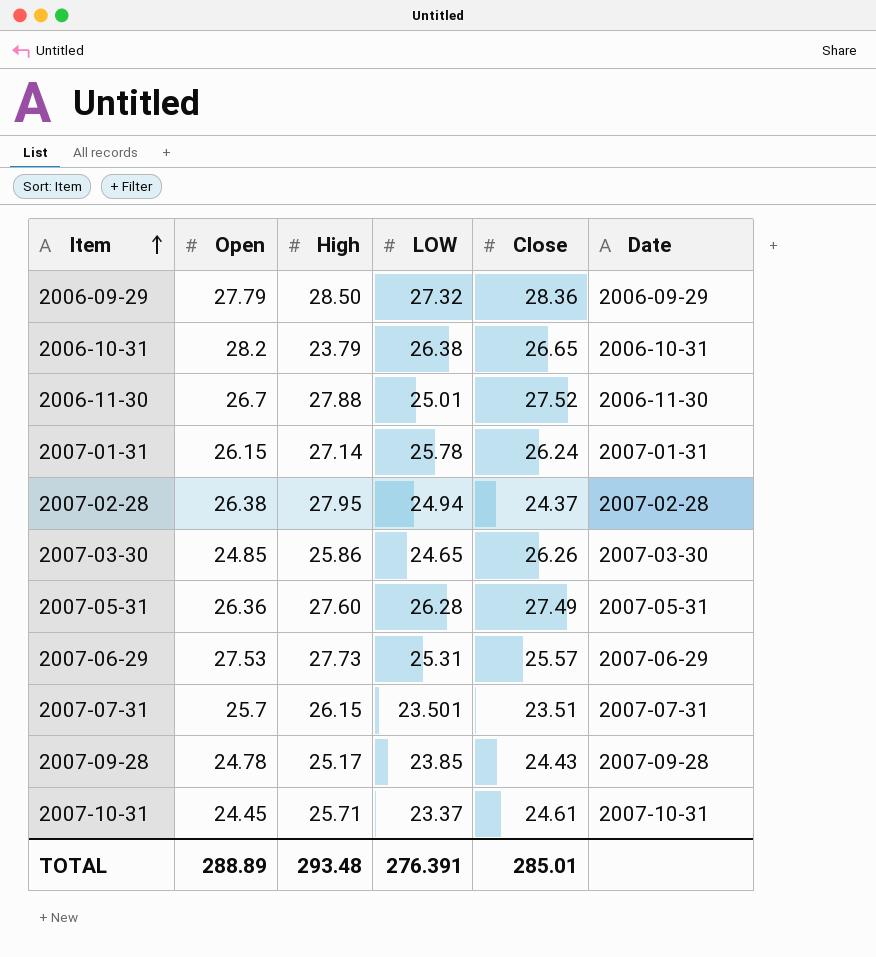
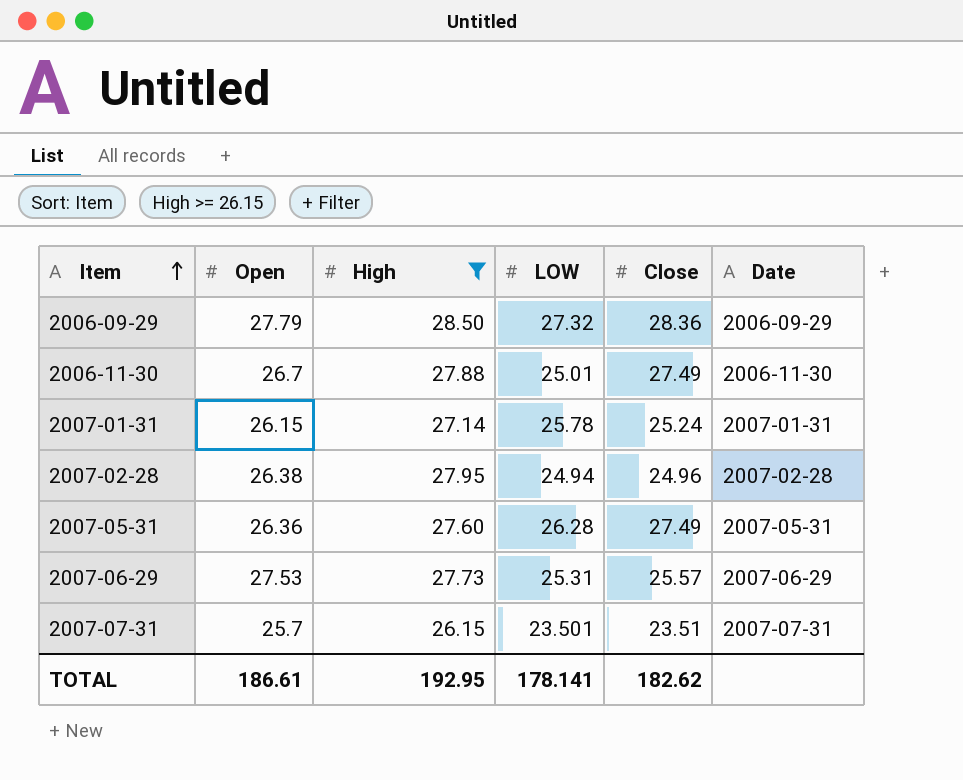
filter: none -> High >= 26.15
2006-11-30 | Close: 27.52 -> 27.49
2007-01-31 | Close: 26.24 -> 25.24
2007-02-28 | Close: 24.37 -> 24.96
TOTAL | Open: 288.89 -> 186.61
TOTAL | High: 293.48 -> 192.95
TOTAL | LOW: 276.391 -> 178.141
TOTAL | Close: 285.01 -> 182.62

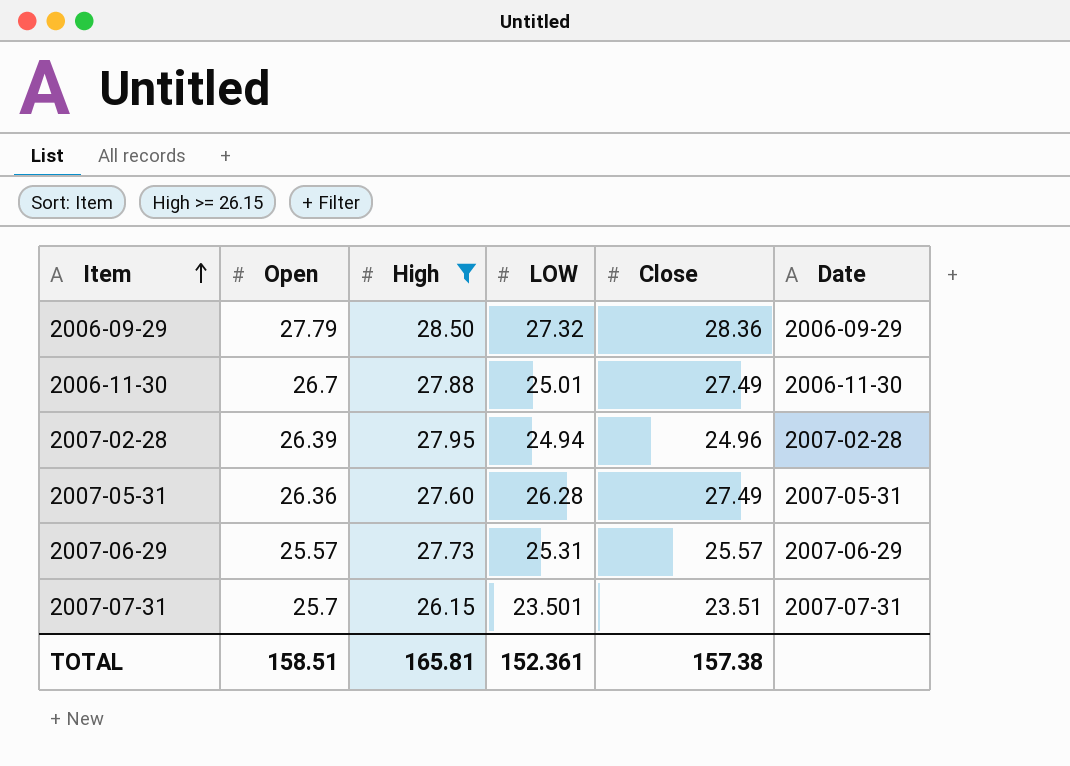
row 2007-01-31: 26.15 | 27.14 | 25.78 | 25.24 | 2007-01-31 -> none
2007-02-28 | Open: 26.38 -> 26.39
2007-06-29 | Open: 27.53 -> 25.57
TOTAL | Open: 186.61 -> 158.51
TOTAL | High: 192.95 -> 165.81
TOTAL | LOW: 178.141 -> 152.361
TOTAL | Close: 182.62 -> 157.38

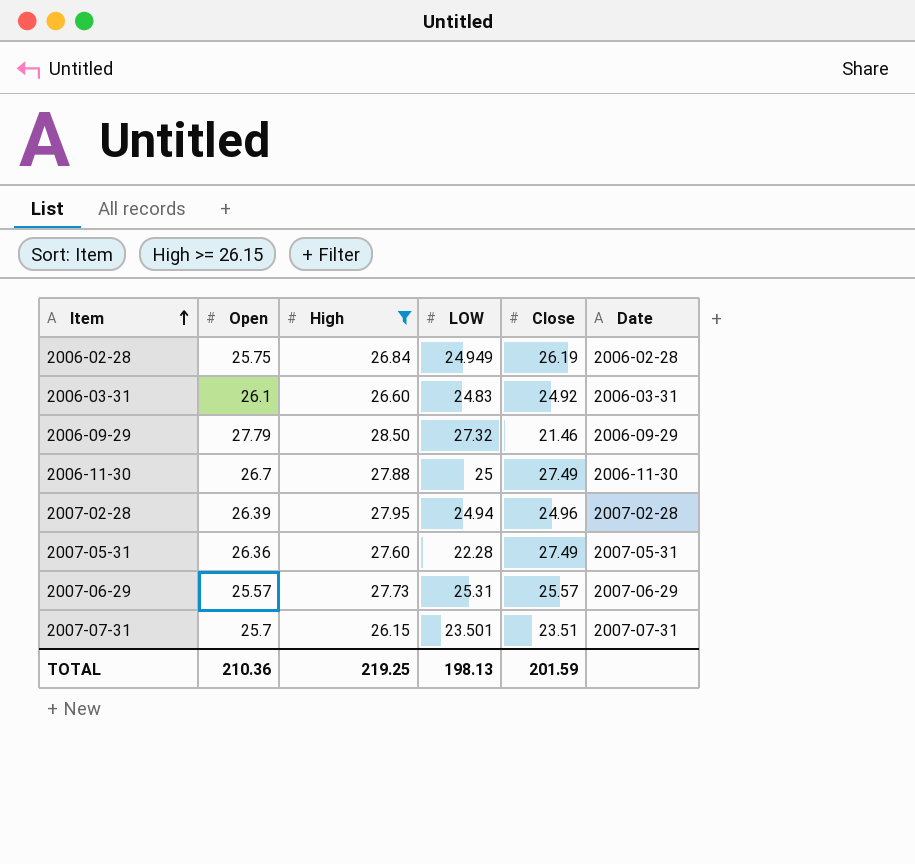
row 2006-02-28: none -> 25.75 | 26.84 | 24.949 | 26.19 | 2006-02-28
row 2006-03-31: none -> 26.1 | 26.60 | 24.83 | 24.92 | 2006-03-31
2006-09-29 | Close: 28.36 -> 21.46
2006-11-30 | LOW: 25.01 -> 25
2007-05-31 | LOW: 26.28 -> 22.28
TOTAL | Open: 158.51 -> 210.36
TOTAL | High: 165.81 -> 219.25
TOTAL | LOW: 152.361 -> 198.13
TOTAL | Close: 157.38 -> 201.59

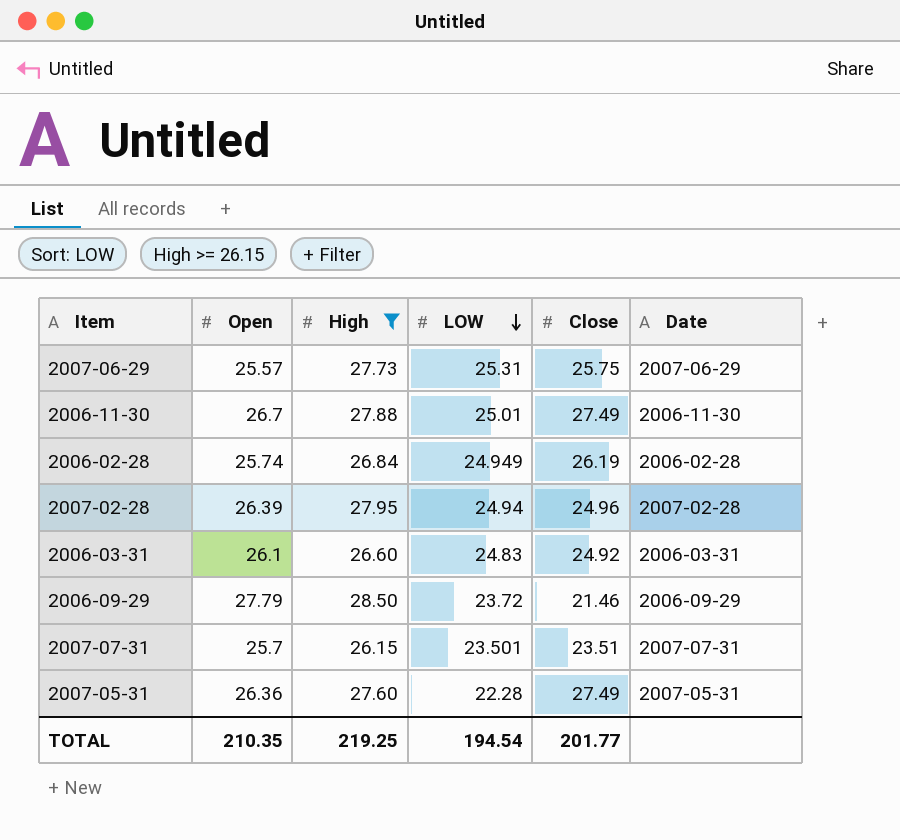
row order: Item ascending -> LOW descending
2007-06-29 | Close: 25.57 -> 25.75
2006-11-30 | LOW: 25 -> 25.01
2006-02-28 | Open: 25.75 -> 25.74
2006-09-29 | LOW: 27.32 -> 23.72
TOTAL | Open: 210.36 -> 210.35
TOTAL | LOW: 198.13 -> 194.54
TOTAL | Close: 201.59 -> 201.77

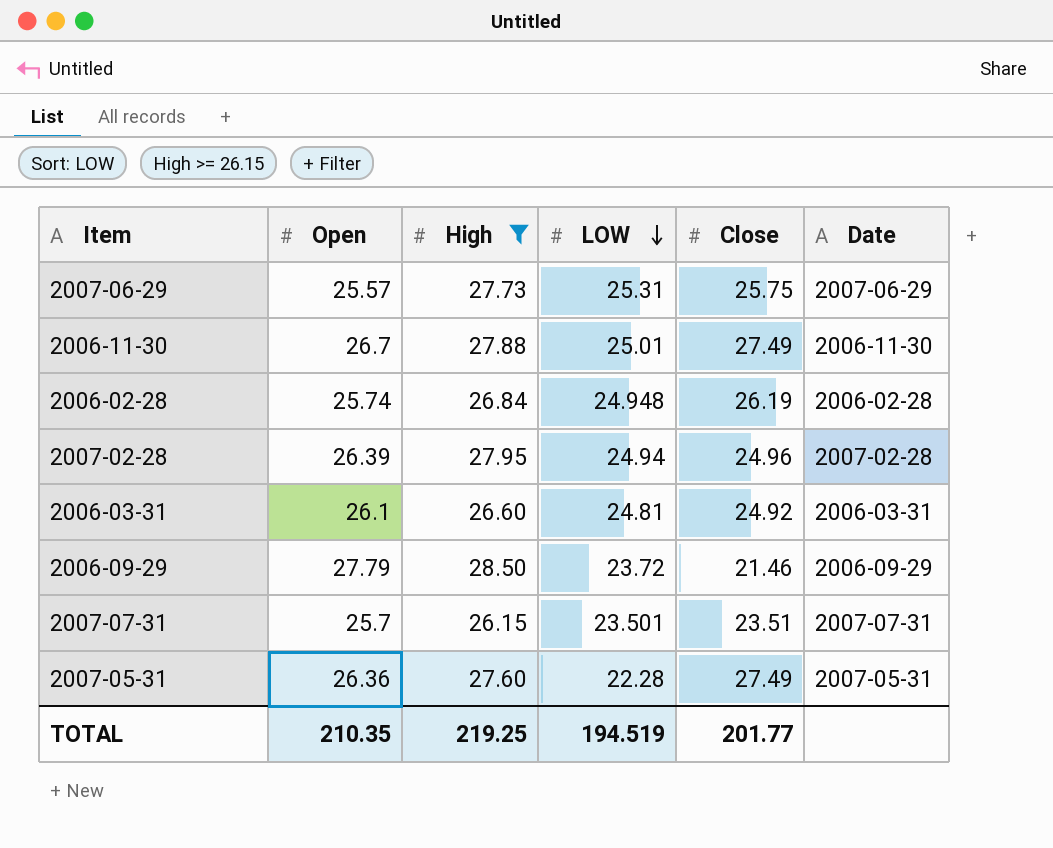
2006-02-28 | LOW: 24.949 -> 24.948
2006-03-31 | LOW: 24.83 -> 24.81
TOTAL | LOW: 194.54 -> 194.519

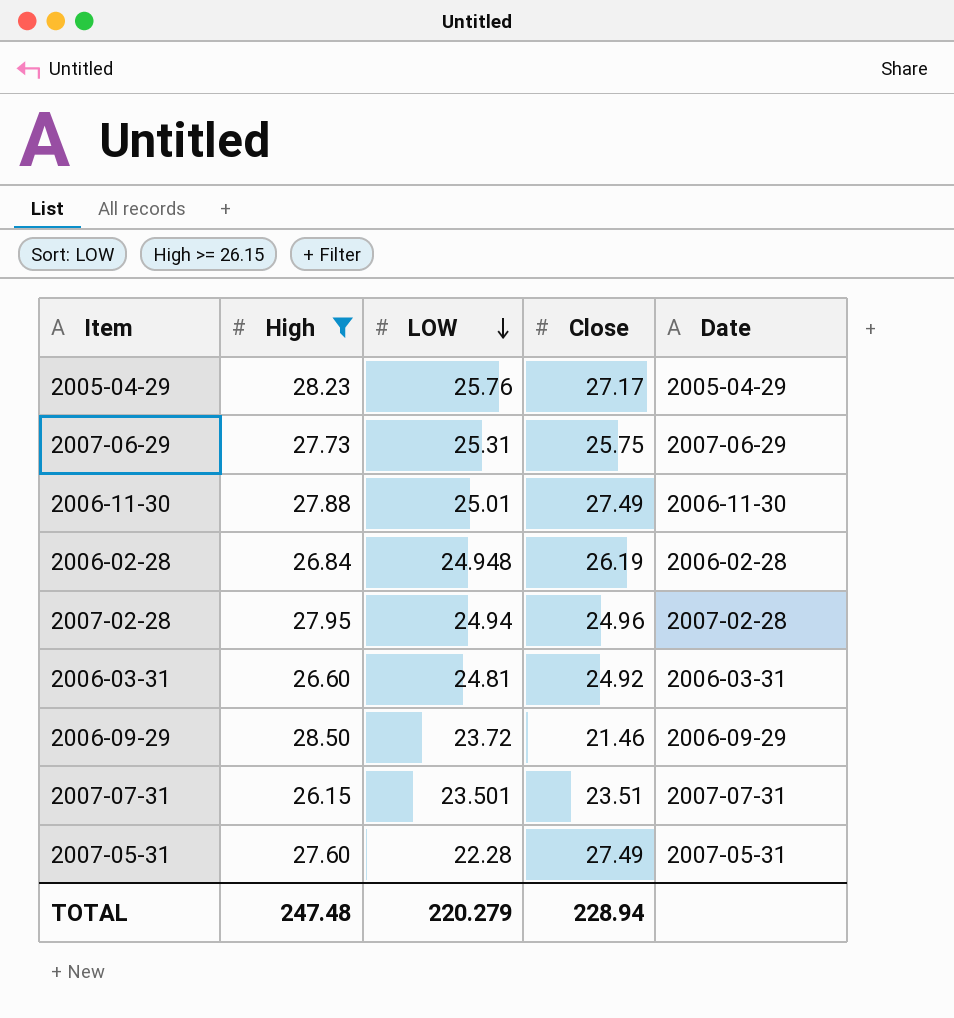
column Open | position: 2 -> none
row 2005-04-29: none -> 28.23 | 25.76 | 27.17 | 2005-04-29
TOTAL | High: 219.25 -> 247.48
TOTAL | LOW: 194.519 -> 220.279
TOTAL | Close: 201.77 -> 228.94

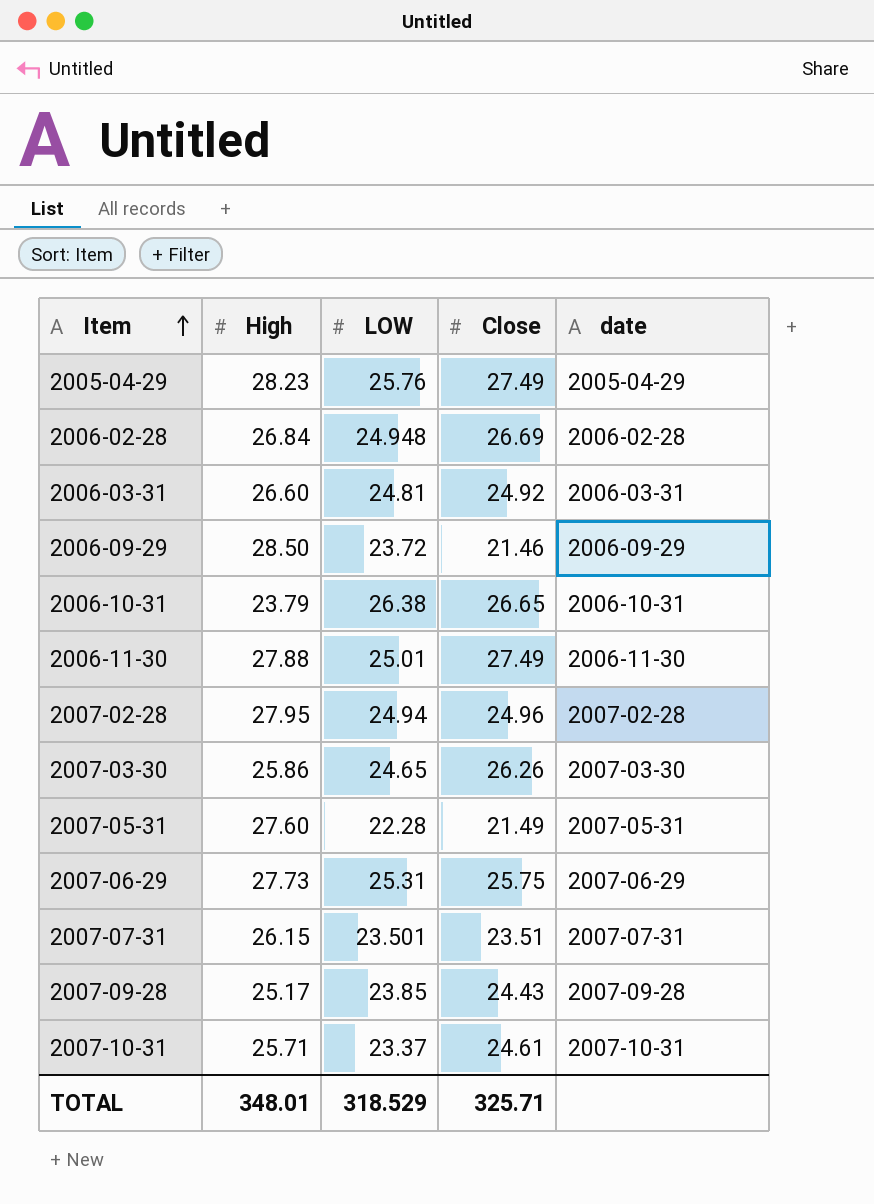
filter: High >= 26.15 -> none
row order: LOW descending -> Item ascending
column name: Date -> date
2005-04-29 | Close: 27.17 -> 27.49
2006-02-28 | Close: 26.19 -> 26.69
2007-05-31 | Close: 27.49 -> 21.49
TOTAL | High: 247.48 -> 348.01
TOTAL | LOW: 220.279 -> 318.529
TOTAL | Close: 228.94 -> 325.71

